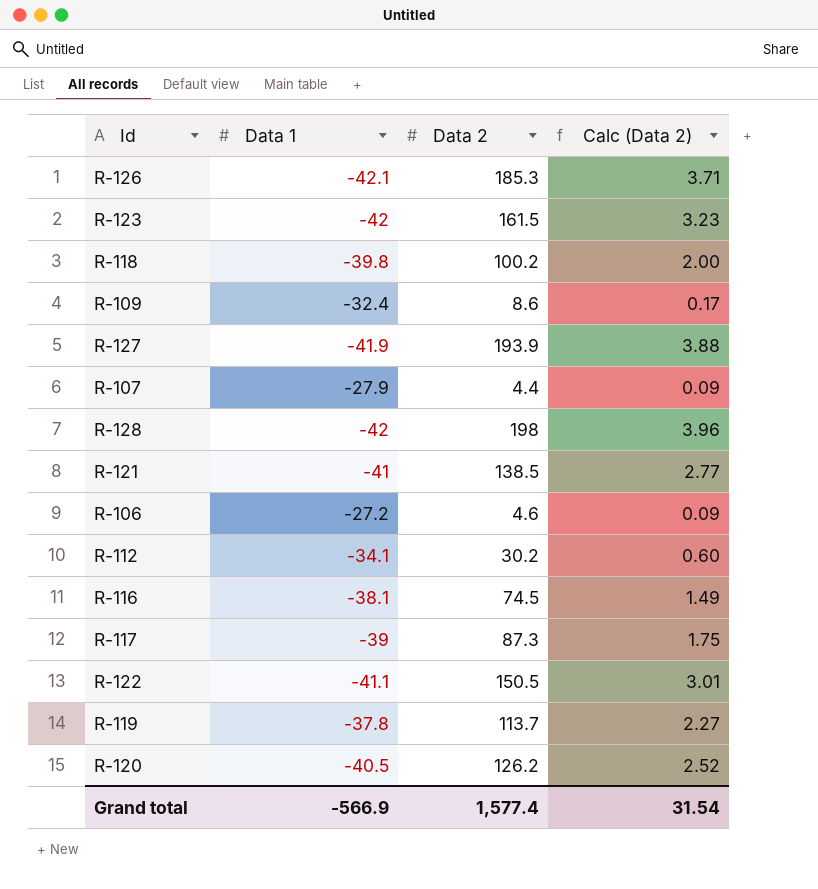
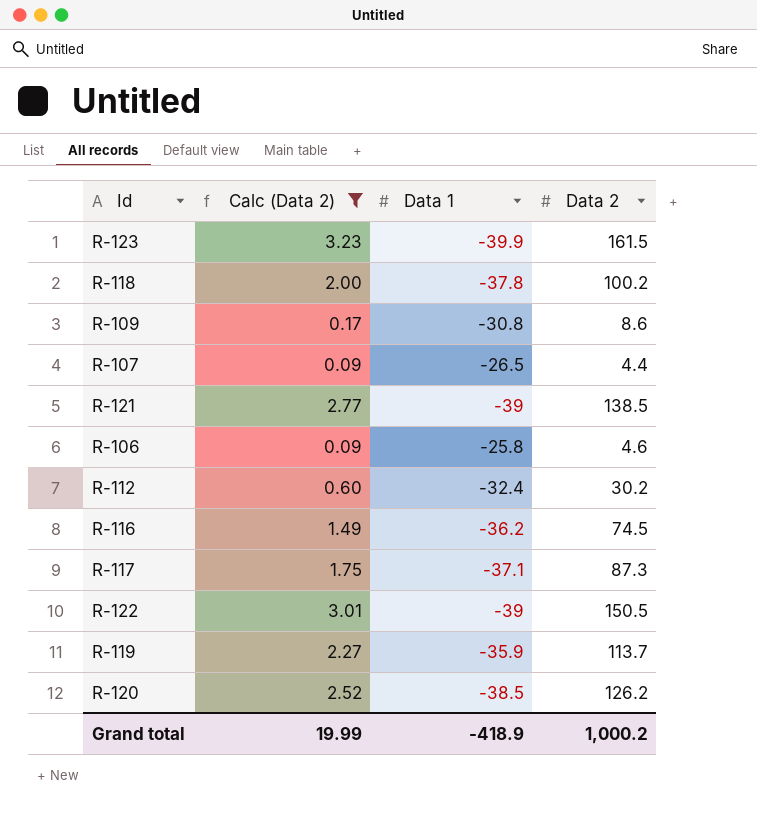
filter: none -> Calc (Data 2) <= 3.23
column Calc (Data 2) | position: 4 -> 2
R-123 | Data 1: -42 -> -39.9
R-118 | Data 1: -39.8 -> -37.8
R-109 | Data 1: -32.4 -> -30.8
R-107 | Data 1: -27.9 -> -26.5
R-121 | Data 1: -41 -> -39
R-106 | Data 1: -27.2 -> -25.8
R-112 | Data 1: -34.1 -> -32.4
R-116 | Data 1: -38.1 -> -36.2
R-117 | Data 1: -39 -> -37.1
R-122 | Data 1: -41.1 -> -39
R-119 | Data 1: -37.8 -> -35.9
R-120 | Data 1: -40.5 -> -38.5
Grand total | Calc (Data 2): 31.54 -> 19.99
Grand total | Data 1: -566.9 -> -418.9
Grand total | Data 2: 1,577.4 -> 1,000.2

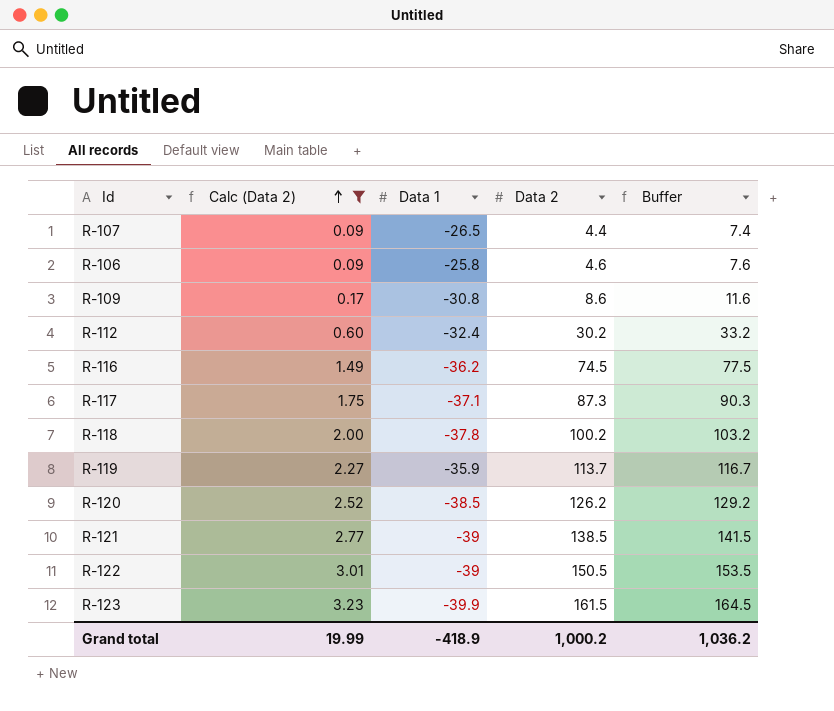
row order: none -> Calc (Data 2) ascending
column Buffer | formula: none -> [Data 2] + 3

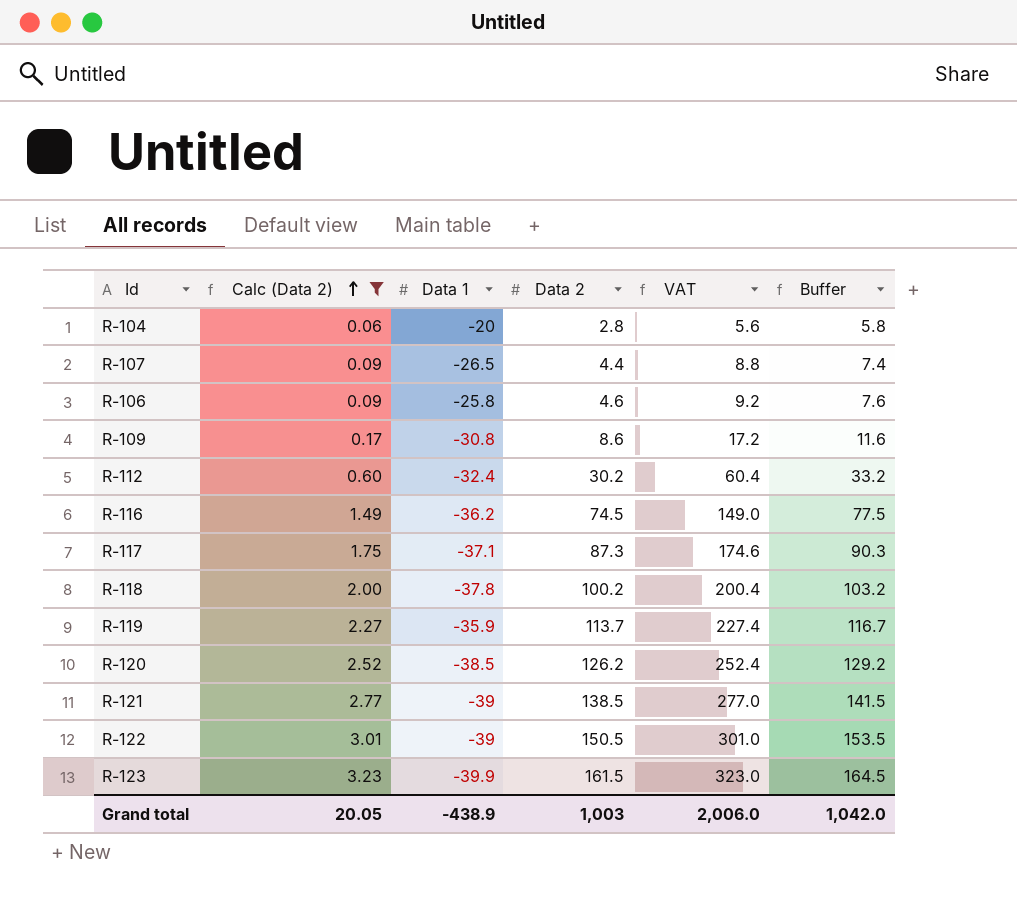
column VAT | formula: none -> [Data 2] * 2
row R-104: none -> 0.06 | -20 | 2.8 | 5.6 | 5.8
Grand total | Calc (Data 2): 19.99 -> 20.05
Grand total | Data 1: -418.9 -> -438.9
Grand total | Data 2: 1,000.2 -> 1,003
Grand total | Buffer: 1,036.2 -> 1,042.0

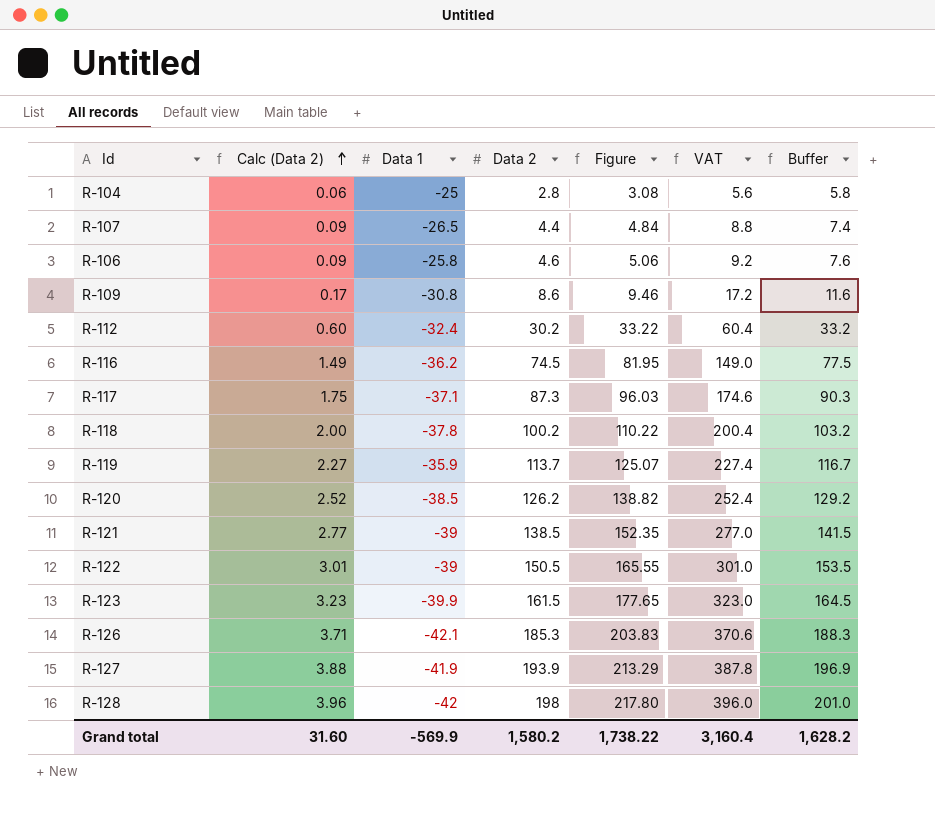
filter: Calc (Data 2) <= 3.23 -> none
column Figure | formula: none -> [Data 2] * 1.1
R-104 | Data 1: -20 -> -25
Grand total | Calc (Data 2): 20.05 -> 31.60
Grand total | Data 1: -438.9 -> -569.9
Grand total | Data 2: 1,003 -> 1,580.2
Grand total | VAT: 2,006.0 -> 3,160.4
Grand total | Buffer: 1,042.0 -> 1,628.2

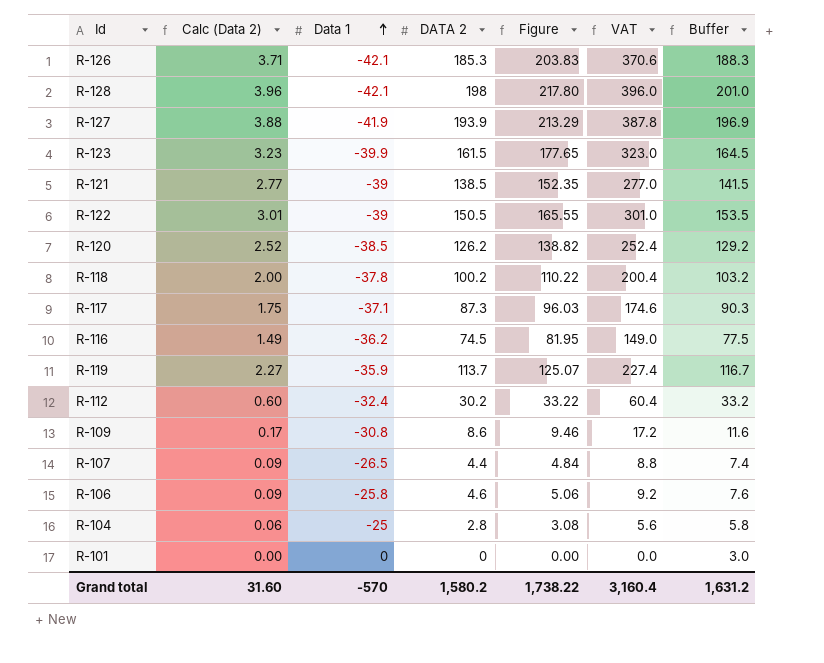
row order: Calc (Data 2) ascending -> Data 1 ascending
column name: Data 2 -> DATA 2
R-128 | Data 1: -42 -> -42.1
row R-101: none -> 0.00 | 0 | 0 | 0.00 | 0.0 | 3.0
Grand total | Data 1: -569.9 -> -570
Grand total | Buffer: 1,628.2 -> 1,631.2

